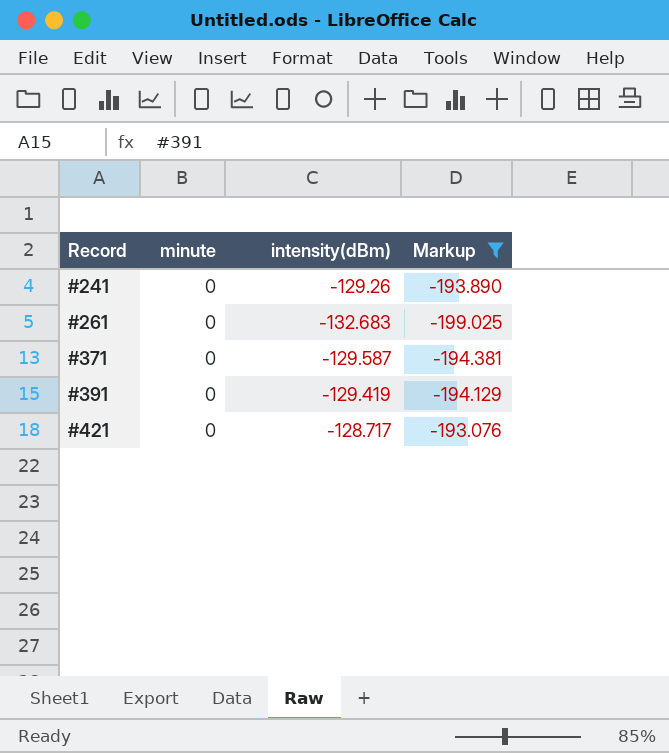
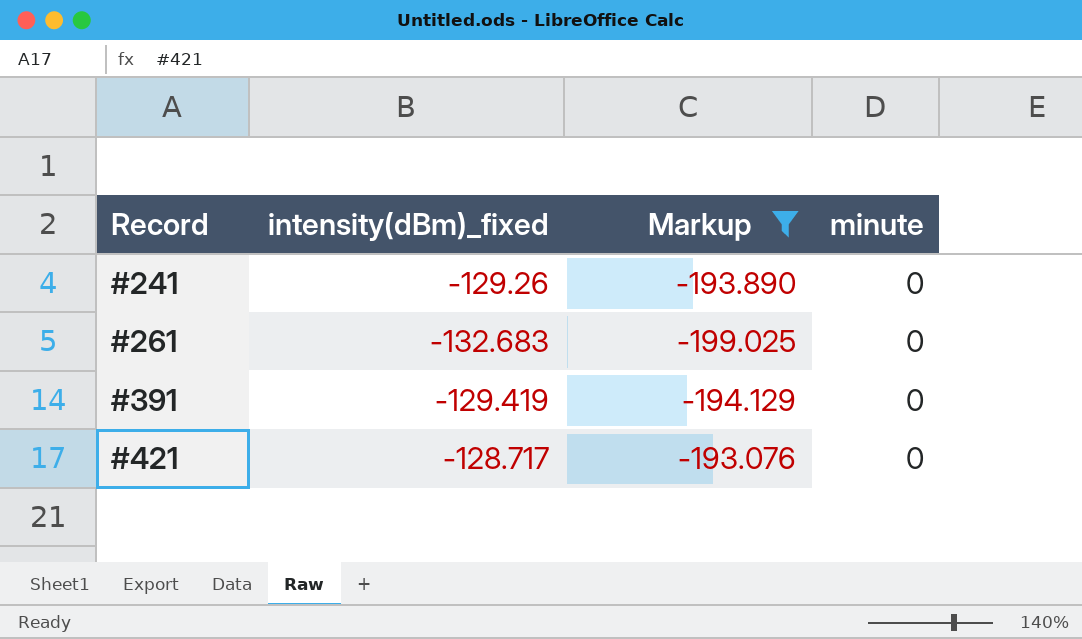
column name: intensity(dBm) -> intensity(dBm)_fixed
column minute | position: 2 -> 4
row #371: 0 | -129.587 | -194.381 -> none

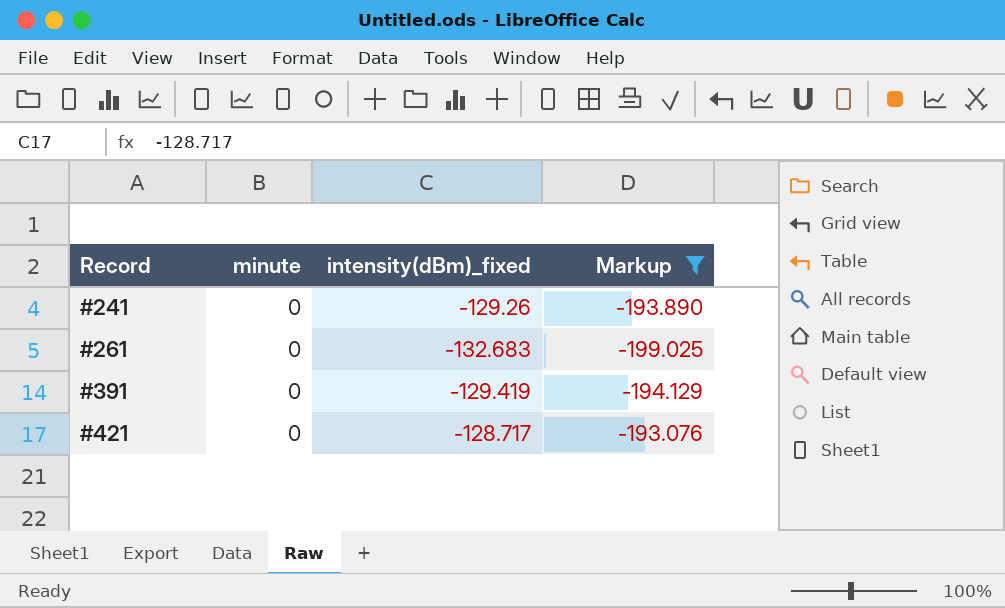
column minute | position: 4 -> 2

